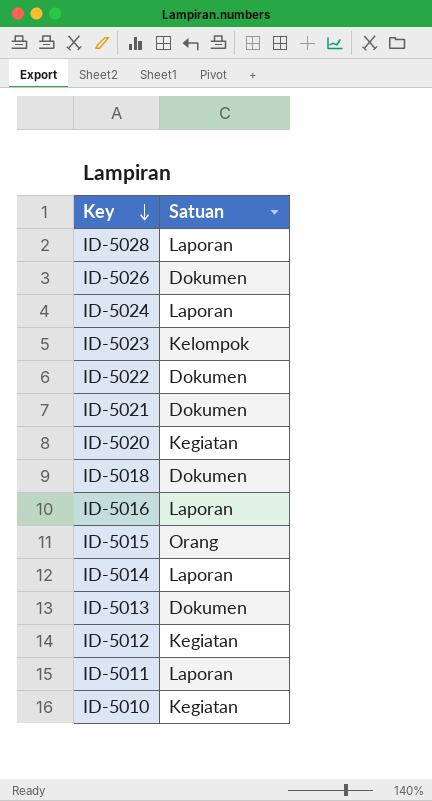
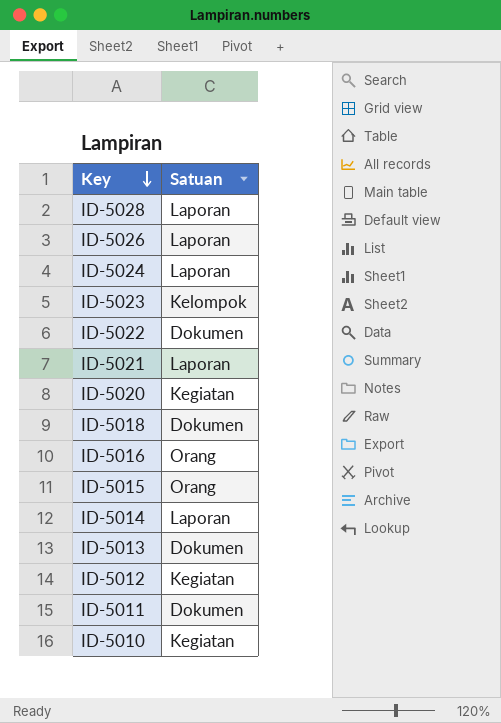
ID-5026 | Satuan: Dokumen -> Laporan
ID-5021 | Satuan: Dokumen -> Laporan
ID-5016 | Satuan: Laporan -> Orang
ID-5011 | Satuan: Laporan -> Dokumen

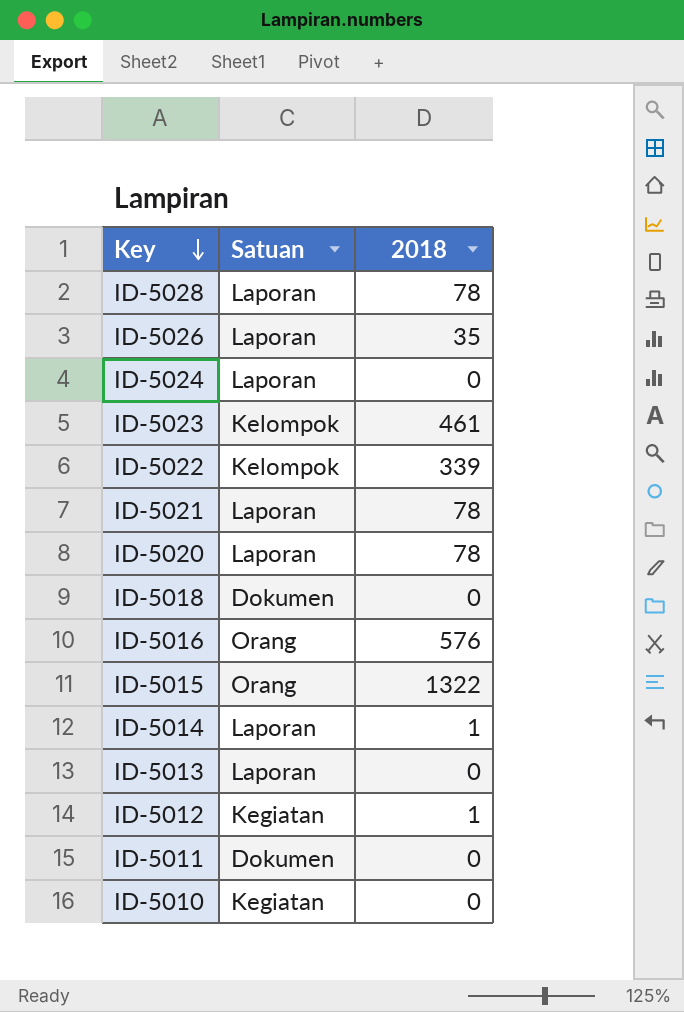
column 2018 | position: none -> 3
ID-5022 | Satuan: Dokumen -> Kelompok
ID-5020 | Satuan: Kegiatan -> Laporan
ID-5013 | Satuan: Dokumen -> Laporan

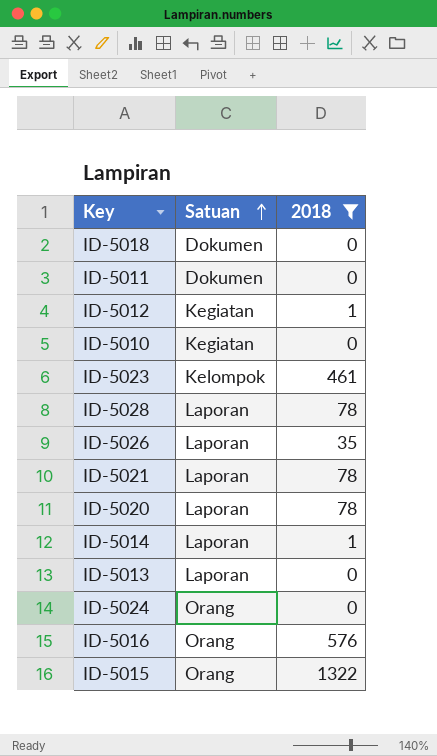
filter: none -> 2018 != 339
row order: Key descending -> Satuan ascending
ID-5024 | Satuan: Laporan -> Orang

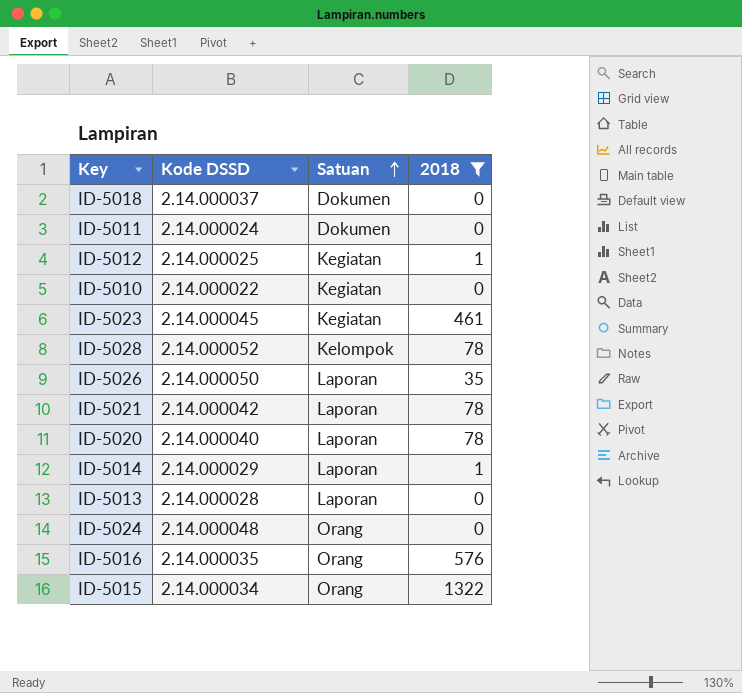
column Kode DSSD | position: none -> 2
ID-5023 | Satuan: Kelompok -> Kegiatan
ID-5028 | Satuan: Laporan -> Kelompok

